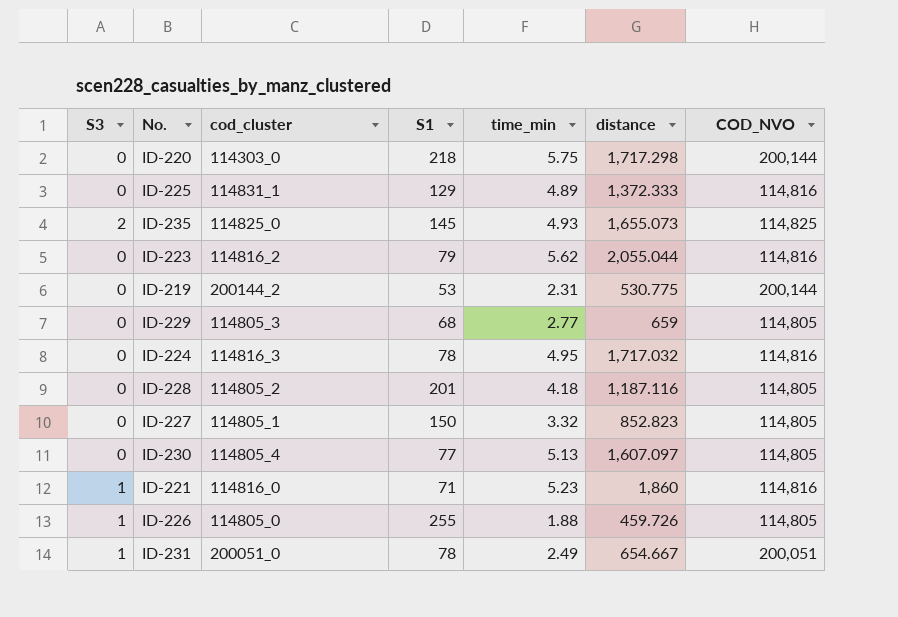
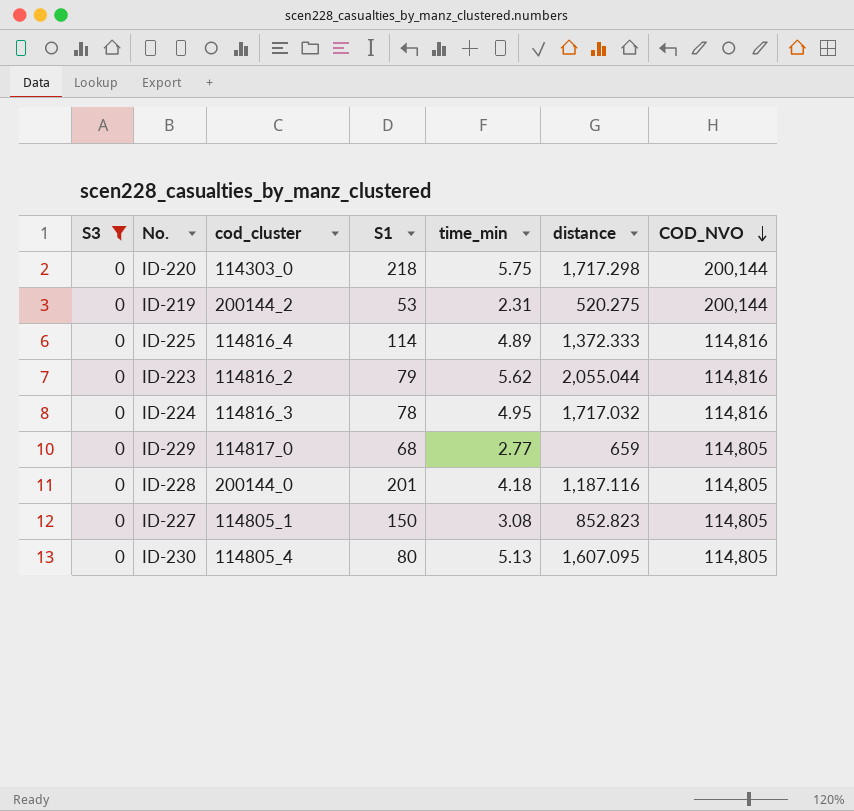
filter: none -> S3 = 0
row order: none -> COD_NVO descending
ID-219 | distance: 530.775 -> 520.275
ID-225 | cod_cluster: 114831_1 -> 114816_4
ID-225 | S1: 129 -> 114
ID-229 | cod_cluster: 114805_3 -> 114817_0
ID-228 | cod_cluster: 114805_2 -> 200144_0
ID-227 | time_min: 3.32 -> 3.08
ID-230 | S1: 77 -> 80
ID-230 | distance: 1,607.097 -> 1,607.095

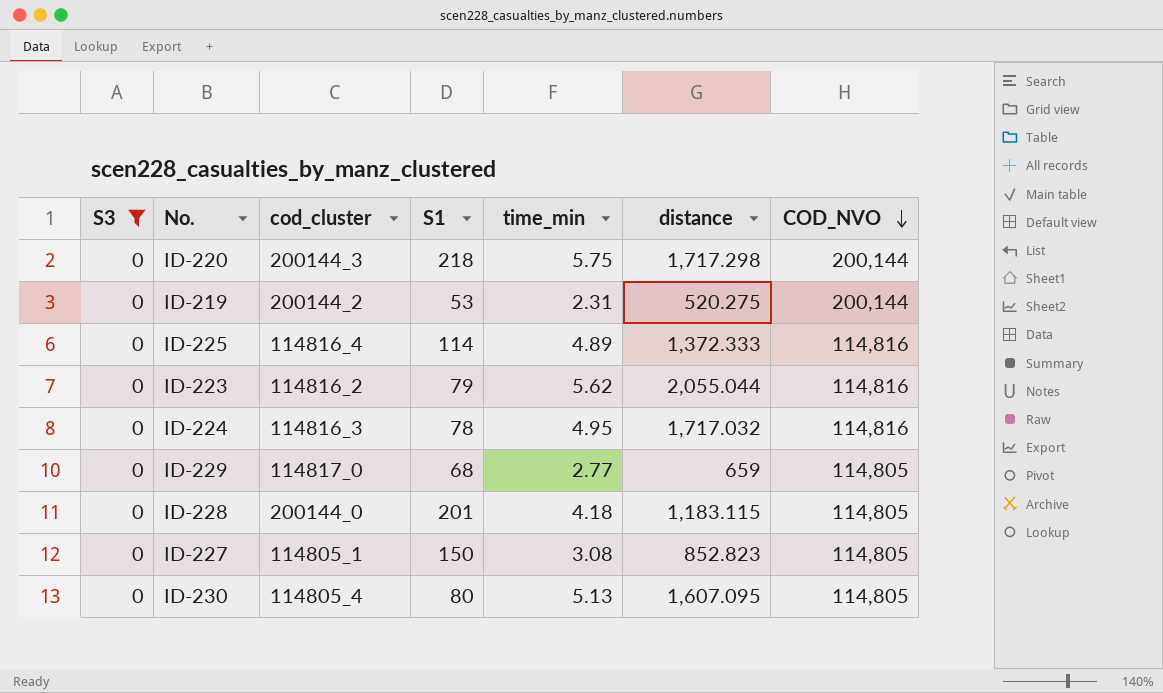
ID-220 | cod_cluster: 114303_0 -> 200144_3
ID-228 | distance: 1,187.116 -> 1,183.115

